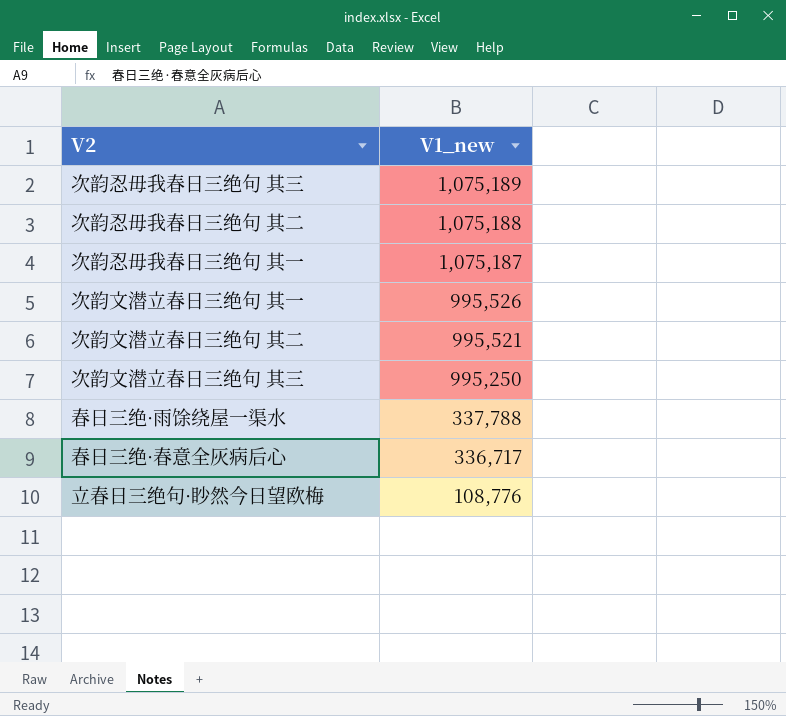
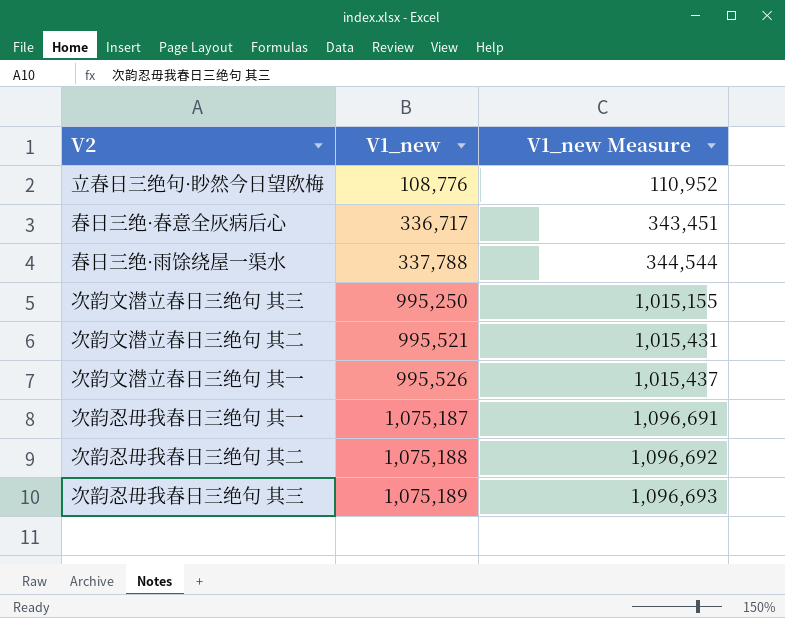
row order: V1_new descending -> V1_new ascending
column V1_new Measure | formula: none -> [V1_new] * 1.02

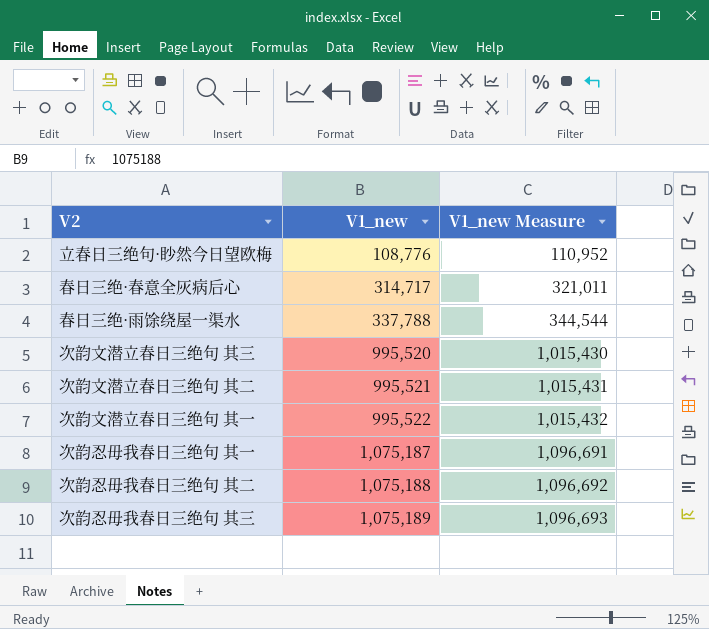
春日三绝·春意全灰病后心 | V1_new: 336,717 -> 314,717
春日三绝·春意全灰病后心 | V1_new Measure: 343,451 -> 321,011
次韵文潜立春日三绝句 其三 | V1_new: 995,250 -> 995,520
次韵文潜立春日三绝句 其三 | V1_new Measure: 1,015,155 -> 1,015,430
次韵文潜立春日三绝句 其一 | V1_new: 995,526 -> 995,522
次韵文潜立春日三绝句 其一 | V1_new Measure: 1,015,437 -> 1,015,432

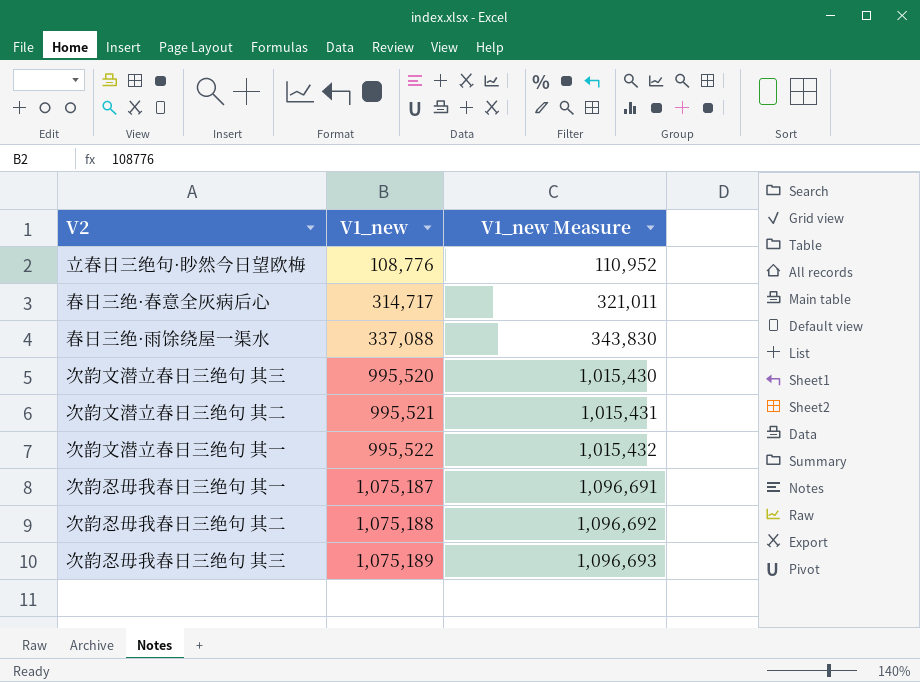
春日三绝·雨馀绕屋一渠水 | V1_new: 337,788 -> 337,088
春日三绝·雨馀绕屋一渠水 | V1_new Measure: 344,544 -> 343,830

